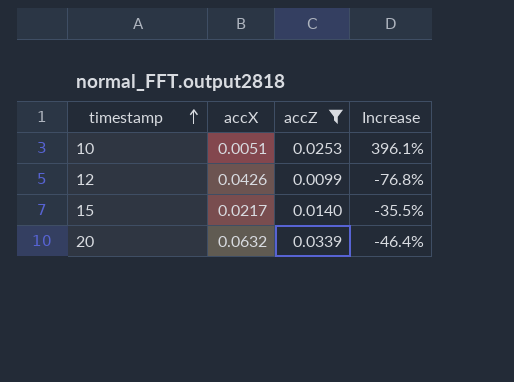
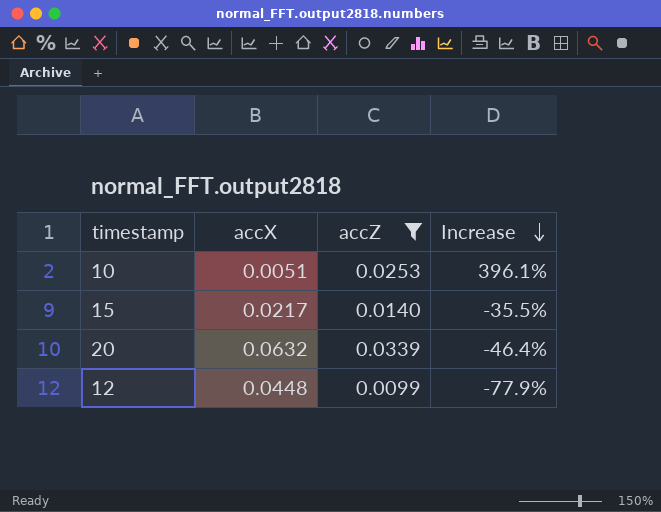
row order: timestamp ascending -> Increase descending
12 | accX: 0.0426 -> 0.0448
12 | Increase: -76.8% -> -77.9%

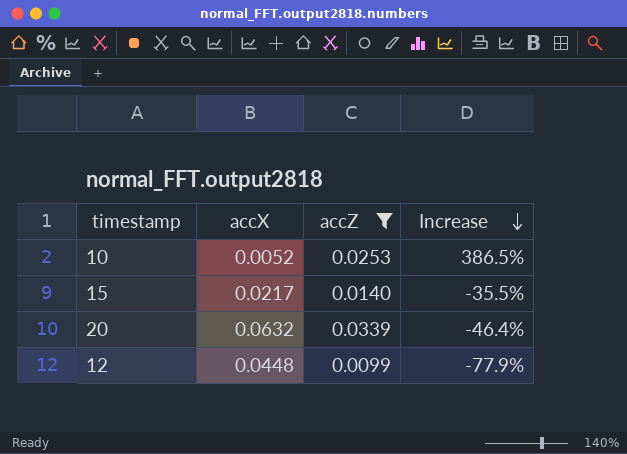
10 | accX: 0.0051 -> 0.0052
10 | Increase: 396.1% -> 386.5%

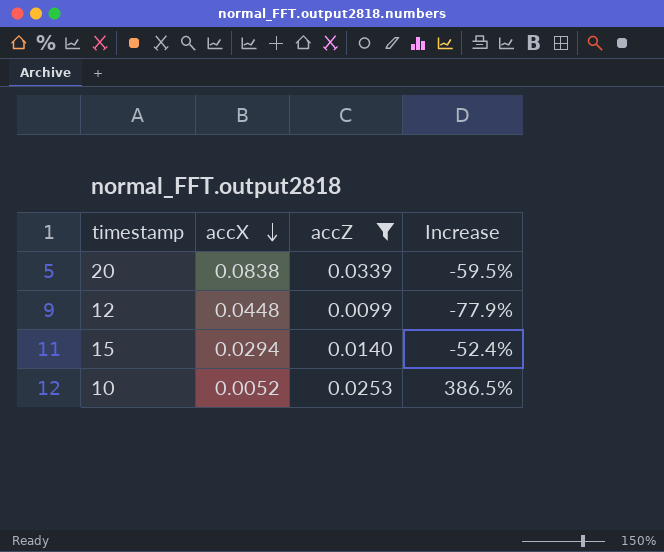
row order: Increase descending -> accX descending
20 | accX: 0.0632 -> 0.0838
20 | Increase: -46.4% -> -59.5%
15 | accX: 0.0217 -> 0.0294
15 | Increase: -35.5% -> -52.4%

